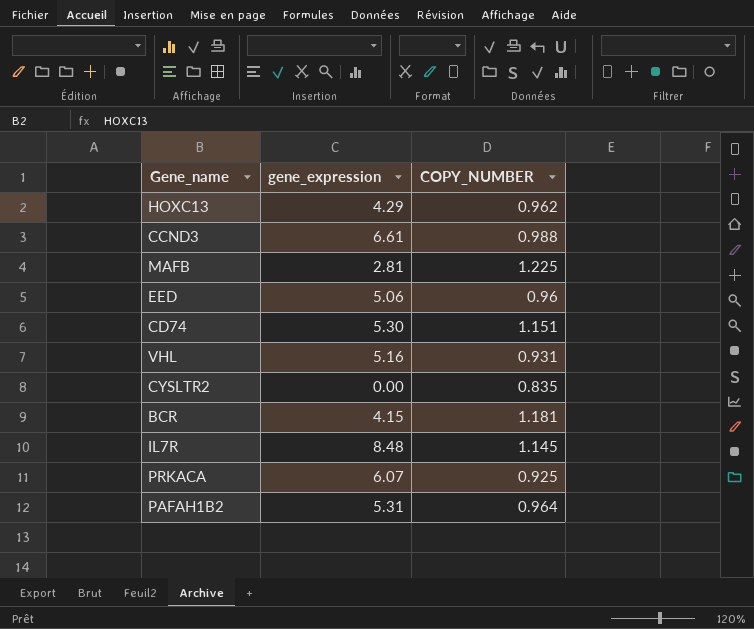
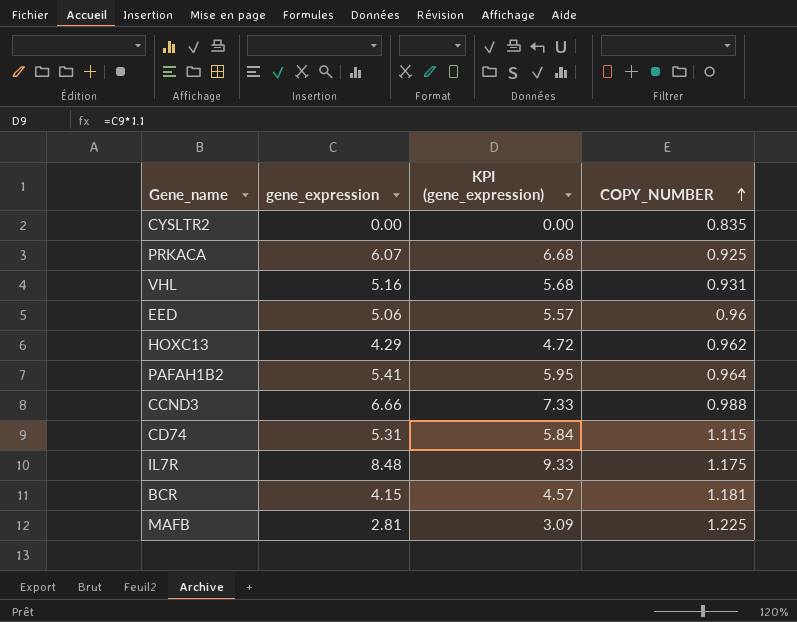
row order: none -> COPY_NUMBER ascending
column KPI (gene_expression) | formula: none -> [gene_expression] * 1.1
PAFAH1B2 | gene_expression: 5.31 -> 5.41
CCND3 | gene_expression: 6.61 -> 6.66
CD74 | gene_expression: 5.30 -> 5.31
CD74 | COPY_NUMBER: 1.151 -> 1.115
IL7R | COPY_NUMBER: 1.145 -> 1.175

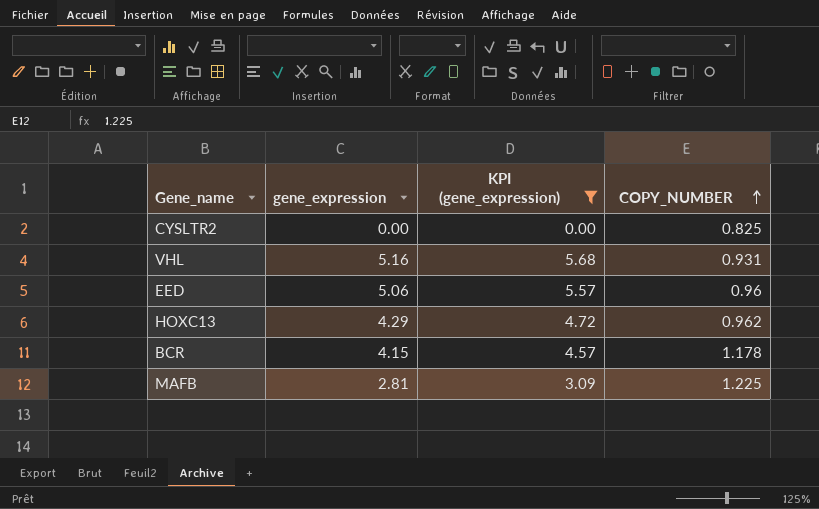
filter: none -> KPI (gene_expression) <= 5.68
CYSLTR2 | COPY_NUMBER: 0.835 -> 0.825
BCR | COPY_NUMBER: 1.181 -> 1.178

